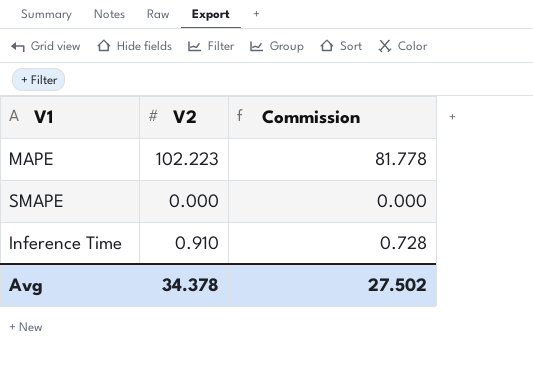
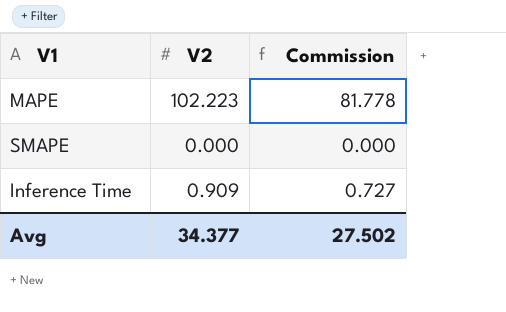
Inference Time | V2: 0.910 -> 0.909
Inference Time | Commission: 0.728 -> 0.727
Avg | V2: 34.378 -> 34.377

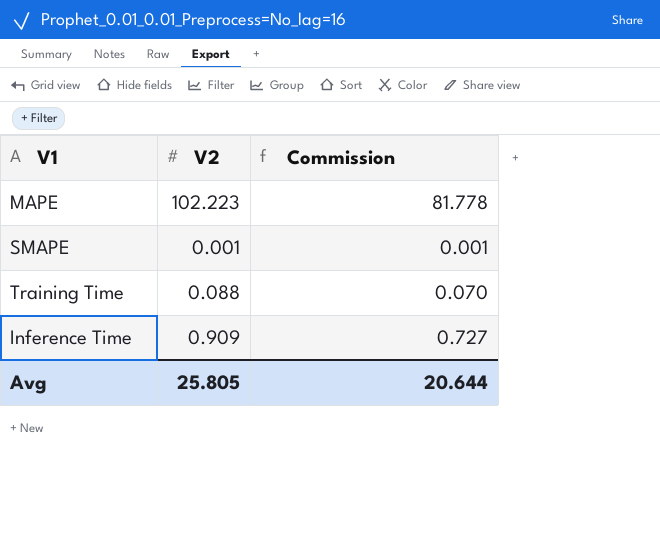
SMAPE | V2: 0.000 -> 0.001
SMAPE | Commission: 0.000 -> 0.001
row Training Time: none -> 0.088 | 0.070
Avg | V2: 34.377 -> 25.805
Avg | Commission: 27.502 -> 20.644

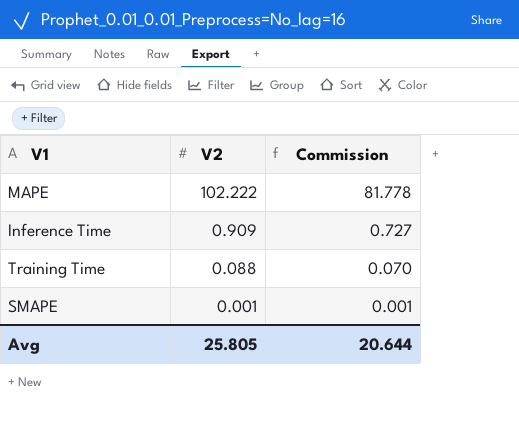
row order: none -> V2 descending
MAPE | V2: 102.223 -> 102.222

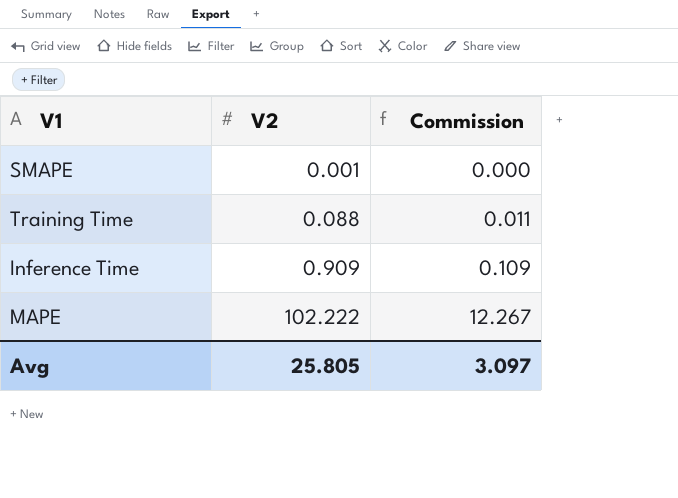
row order: V2 descending -> V2 ascending
column Commission | formula: [V2] * 0.8 -> [V2] * 0.12
Avg | Commission: 20.644 -> 3.097

